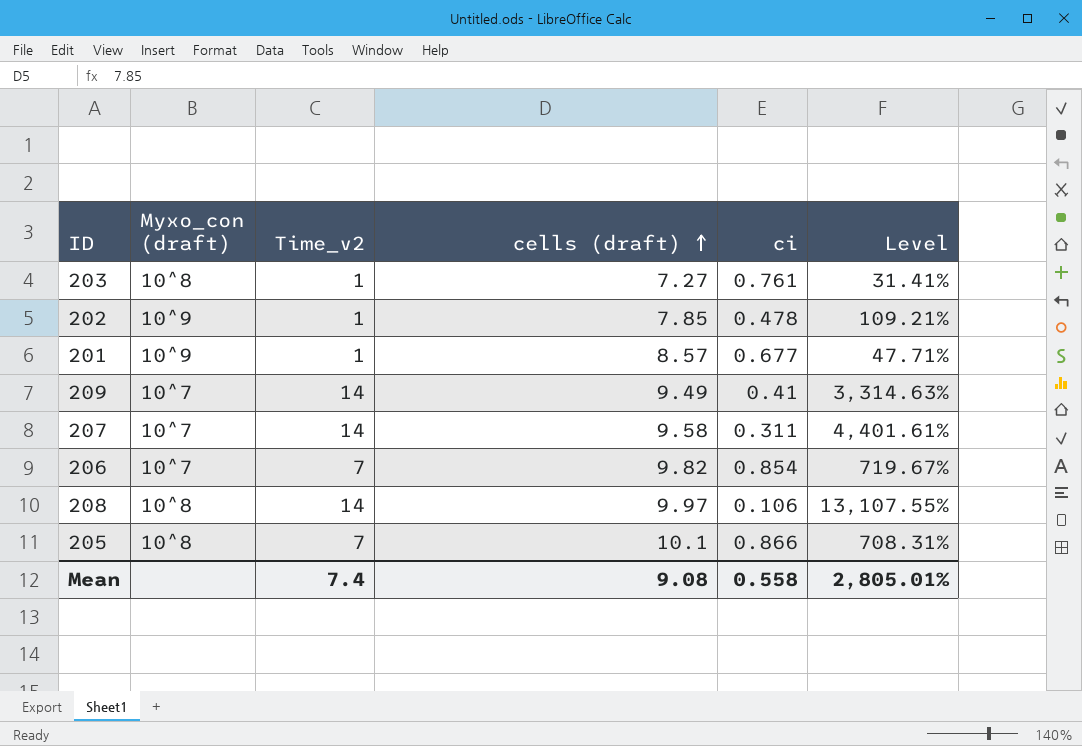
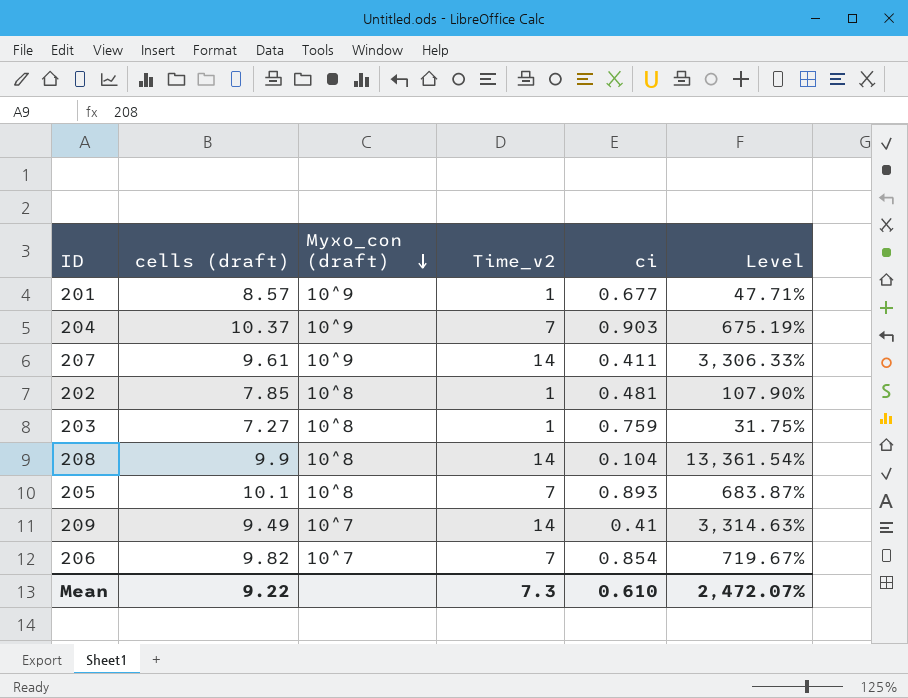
row order: cells (draft) ascending -> Myxo_con (draft) descending
column cells (draft) | position: 4 -> 2
row 204: none -> 10.37 | 10^9 | 7 | 0.903 | 675.19%
207 | cells (draft): 9.58 -> 9.61
207 | Myxo_con (draft): 10^7 -> 10^9
207 | ci: 0.311 -> 0.411
207 | Level: 4,401.61% -> 3,306.33%
202 | Myxo_con (draft): 10^9 -> 10^8
202 | ci: 0.478 -> 0.481
202 | Level: 109.21% -> 107.90%
203 | ci: 0.761 -> 0.759
203 | Level: 31.41% -> 31.75%
208 | cells (draft): 9.97 -> 9.9
208 | ci: 0.106 -> 0.104
208 | Level: 13,107.55% -> 13,361.54%
205 | ci: 0.866 -> 0.893
205 | Level: 708.31% -> 683.87%
Mean | cells (draft): 9.08 -> 9.22
Mean | Time_v2: 7.4 -> 7.3
Mean | ci: 0.558 -> 0.610
Mean | Level: 2,805.01% -> 2,472.07%

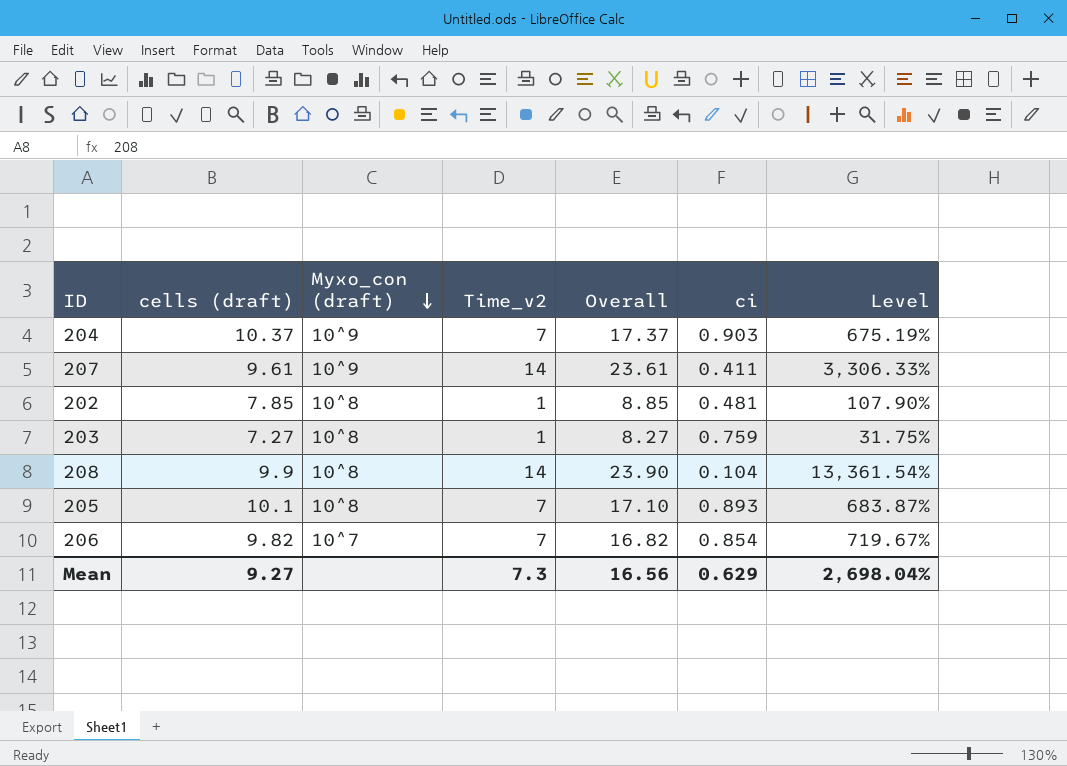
column Overall | formula: none -> [cells (draft)] + [Time_v2]
row 201: 8.57 | 10^9 | 1 | 0.677 | 47.71% -> none
row 209: 9.49 | 10^7 | 14 | 0.41 | 3,314.63% -> none
Mean | cells (draft): 9.22 -> 9.27
Mean | ci: 0.610 -> 0.629
Mean | Level: 2,472.07% -> 2,698.04%

